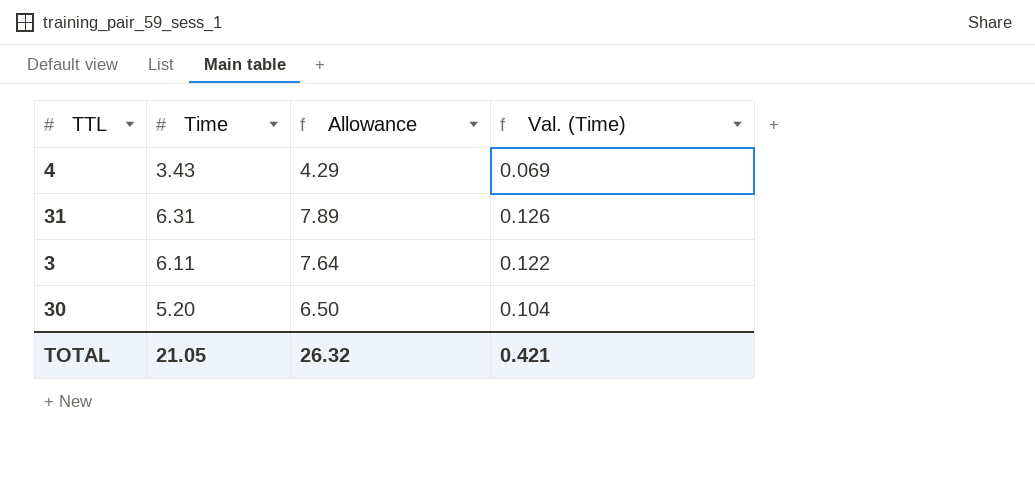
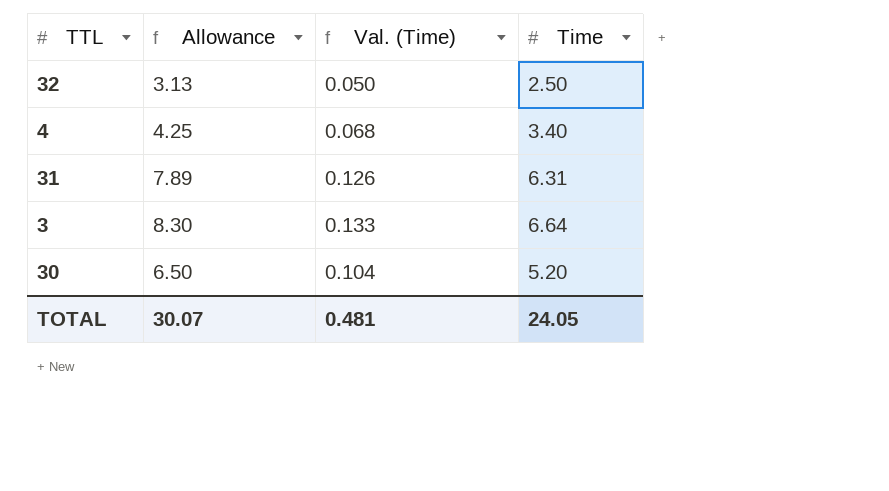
column Time | position: 2 -> 4
row 32: none -> 3.13 | 0.050 | 2.50
4 | Allowance: 4.29 -> 4.25
4 | Val. (Time): 0.069 -> 0.068
4 | Time: 3.43 -> 3.40
3 | Allowance: 7.64 -> 8.30
3 | Val. (Time): 0.122 -> 0.133
3 | Time: 6.11 -> 6.64
TOTAL | Allowance: 26.32 -> 30.07
TOTAL | Val. (Time): 0.421 -> 0.481
TOTAL | Time: 21.05 -> 24.05

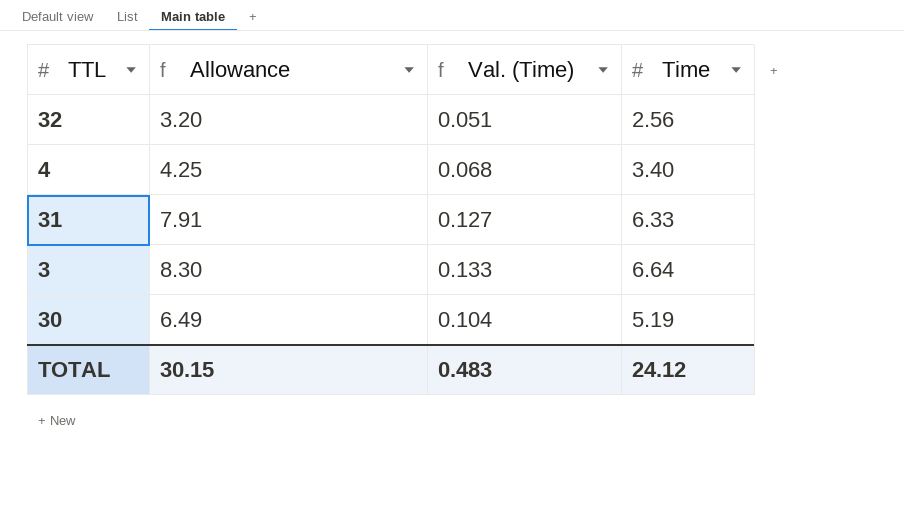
32 | Allowance: 3.13 -> 3.20
32 | Val. (Time): 0.050 -> 0.051
32 | Time: 2.50 -> 2.56
31 | Allowance: 7.89 -> 7.91
31 | Val. (Time): 0.126 -> 0.127
31 | Time: 6.31 -> 6.33
30 | Allowance: 6.50 -> 6.49
30 | Time: 5.20 -> 5.19
TOTAL | Allowance: 30.07 -> 30.15
TOTAL | Val. (Time): 0.481 -> 0.483
TOTAL | Time: 24.05 -> 24.12

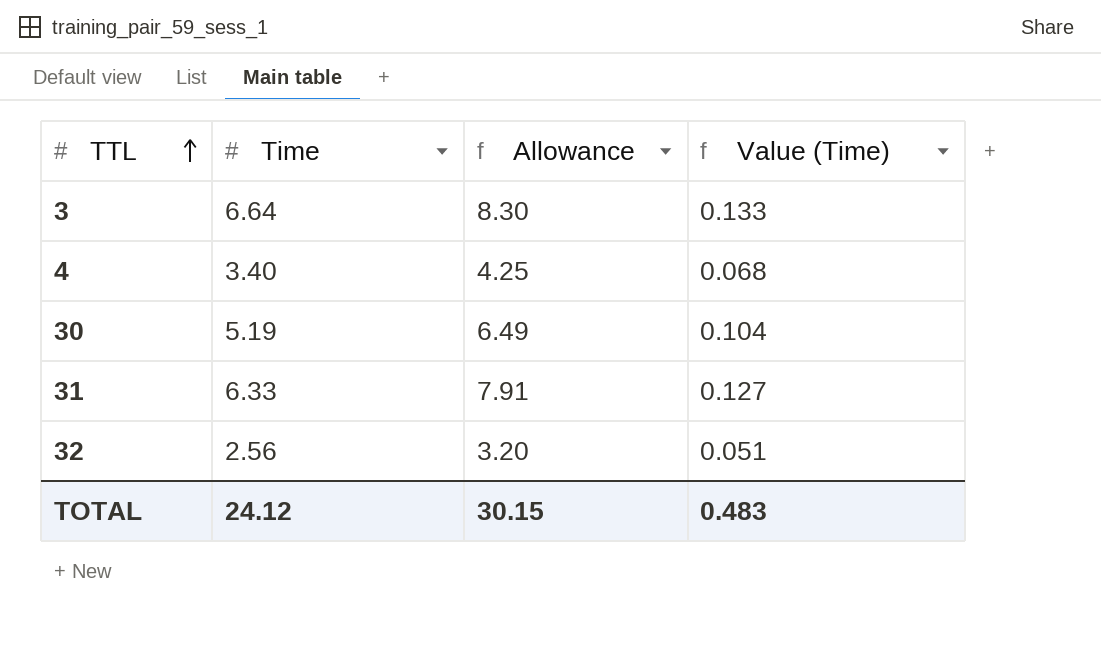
row order: none -> TTL ascending
column Time | position: 4 -> 2
column name: Val. (Time) -> Value (Time)

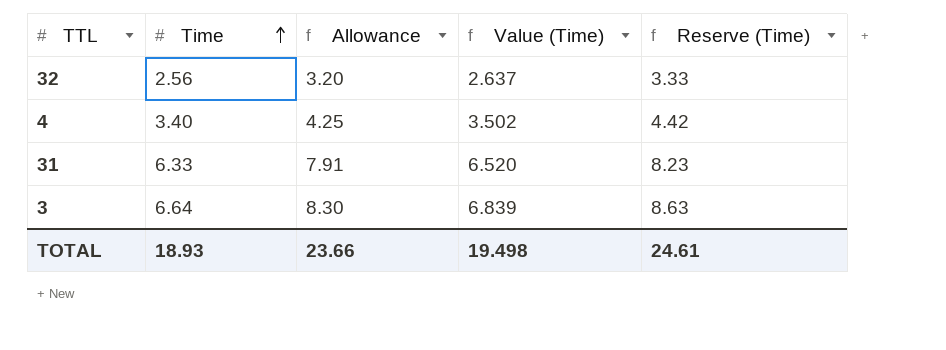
row order: TTL ascending -> Time ascending
column Value (Time) | formula: [Time] * 0.02 -> [Time] * 1.03
column Reserve (Time) | formula: none -> [Time] * 1.3
row 30: 5.19 | 6.49 | 0.104 -> none
TOTAL | Time: 24.12 -> 18.93
TOTAL | Allowance: 30.15 -> 23.66
TOTAL | Value (Time): 0.483 -> 19.498

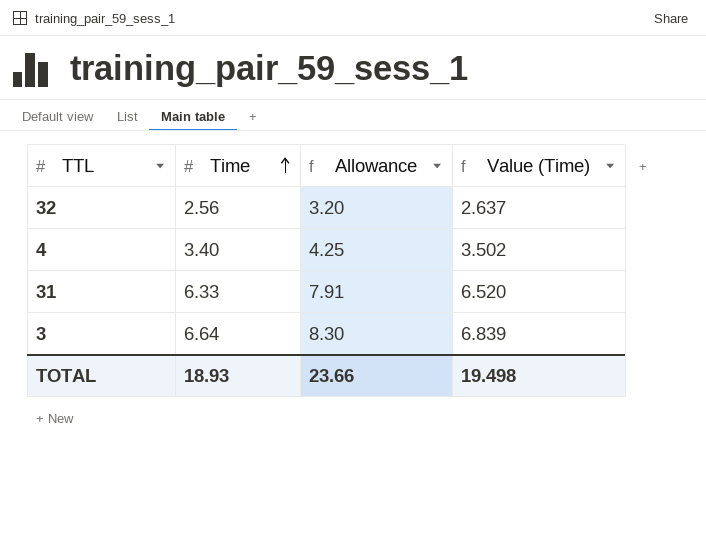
column Reserve (Time) | formula: [Time] * 1.3 -> none

